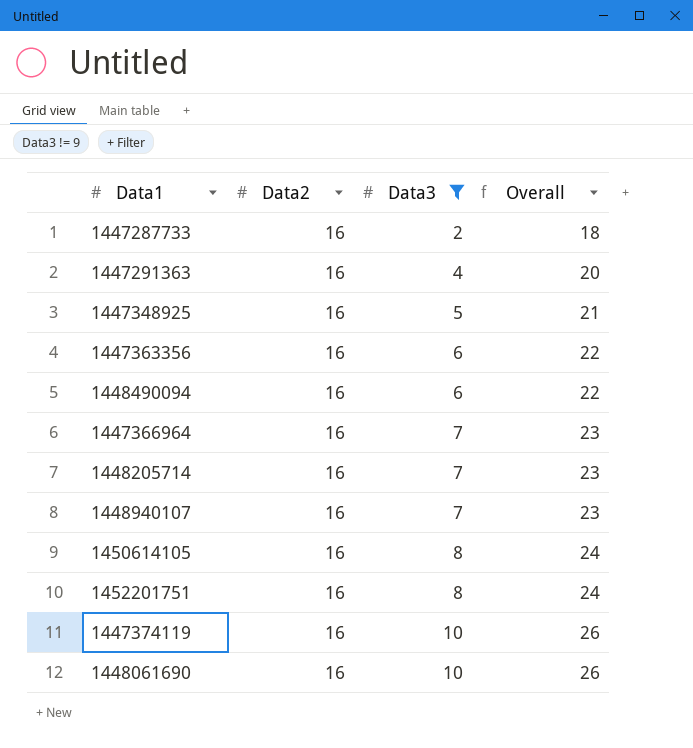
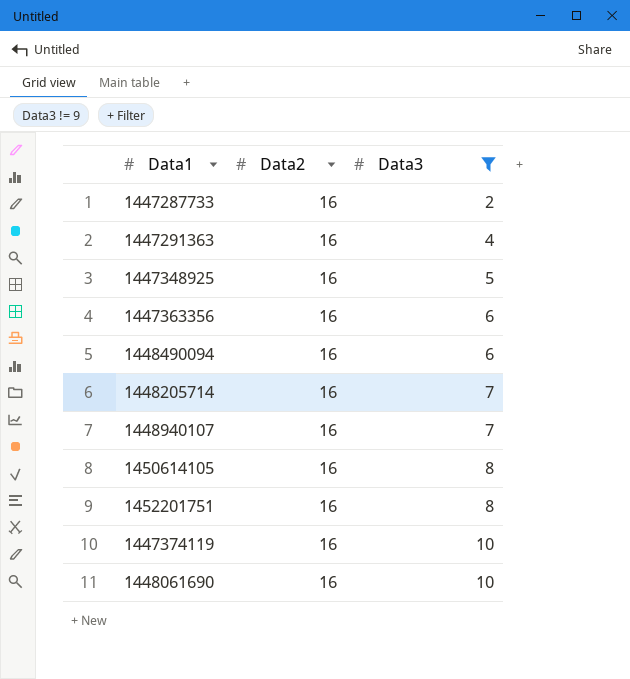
column Overall | formula: [Data2] + [Data3] -> none
row 1447366964: 16 | 7 | 23 -> none

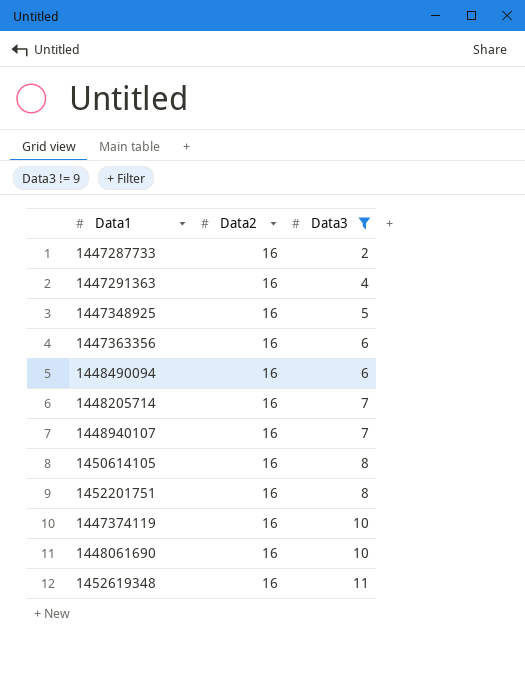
row 1452619348: none -> 16 | 11

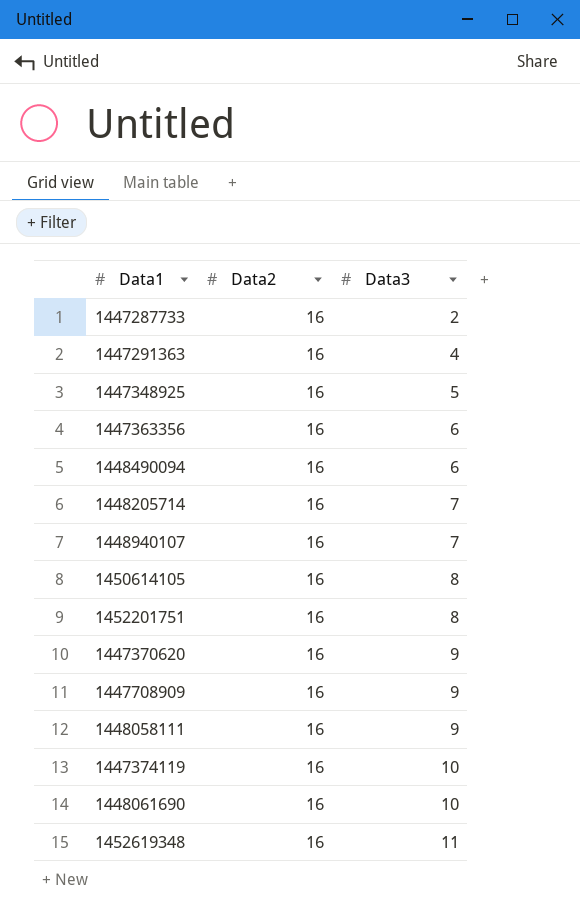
filter: Data3 != 9 -> none

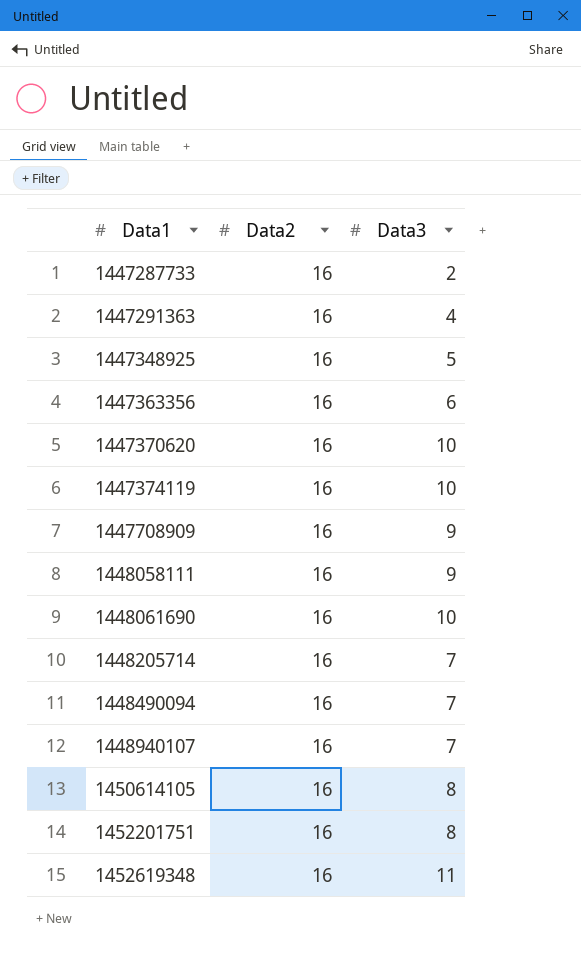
row order: Data3 ascending -> Data1 ascending
1447370620 | Data3: 9 -> 10
1448490094 | Data3: 6 -> 7

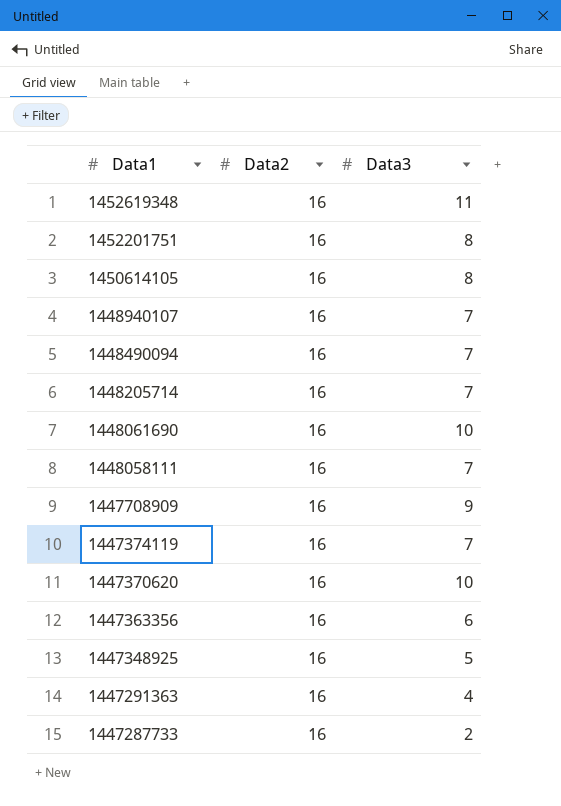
row order: Data1 ascending -> Data1 descending
1448058111 | Data3: 9 -> 7
1447374119 | Data3: 10 -> 7

